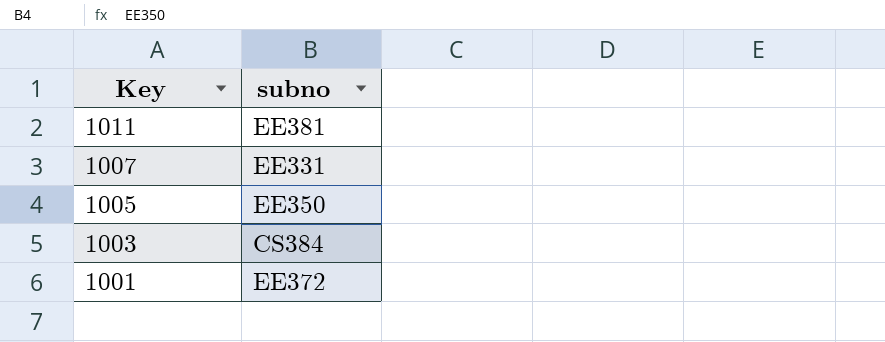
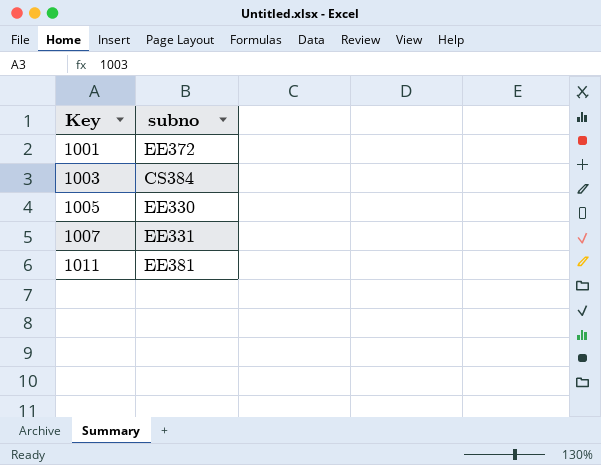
row order: Key descending -> Key ascending
1005 | subno: EE350 -> EE330

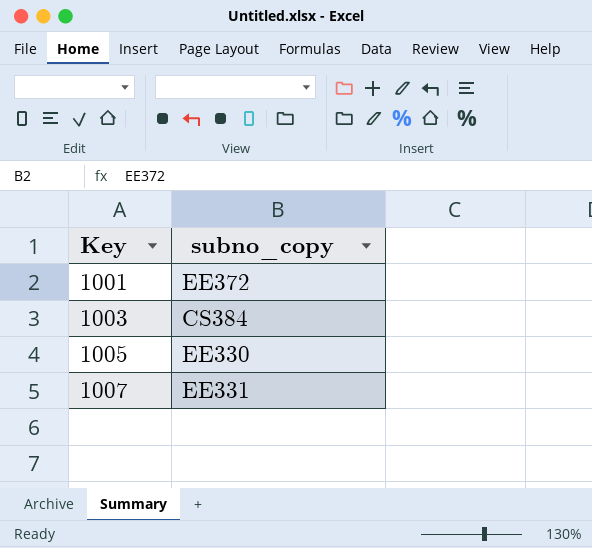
column name: subno -> subno_copy
row 1011: EE381 -> none

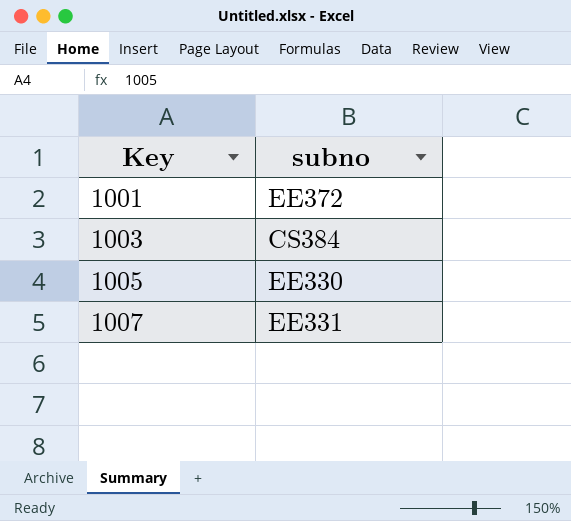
column name: subno_copy -> subno

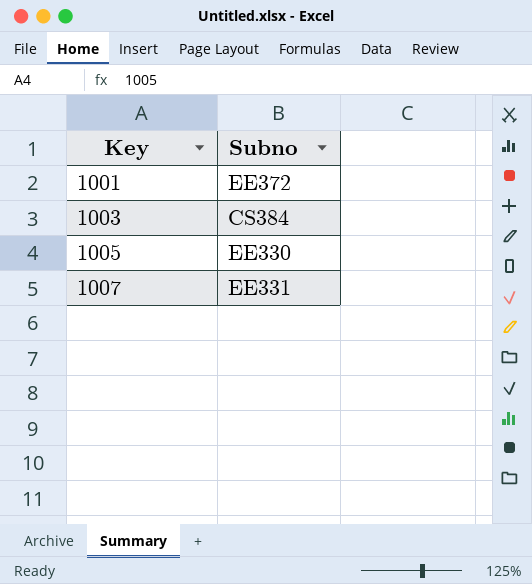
column name: subno -> Subno

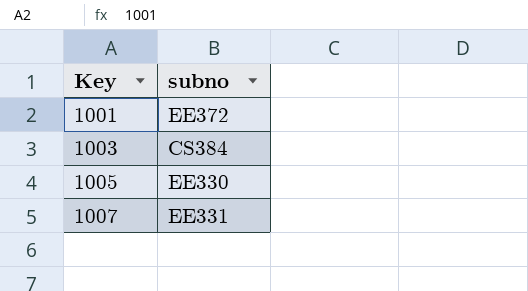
column name: Subno -> subno

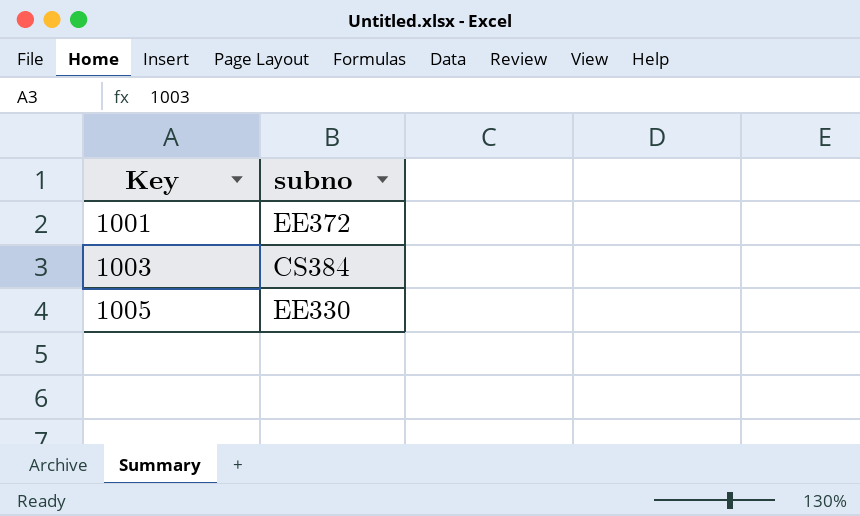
row 1007: EE331 -> none

